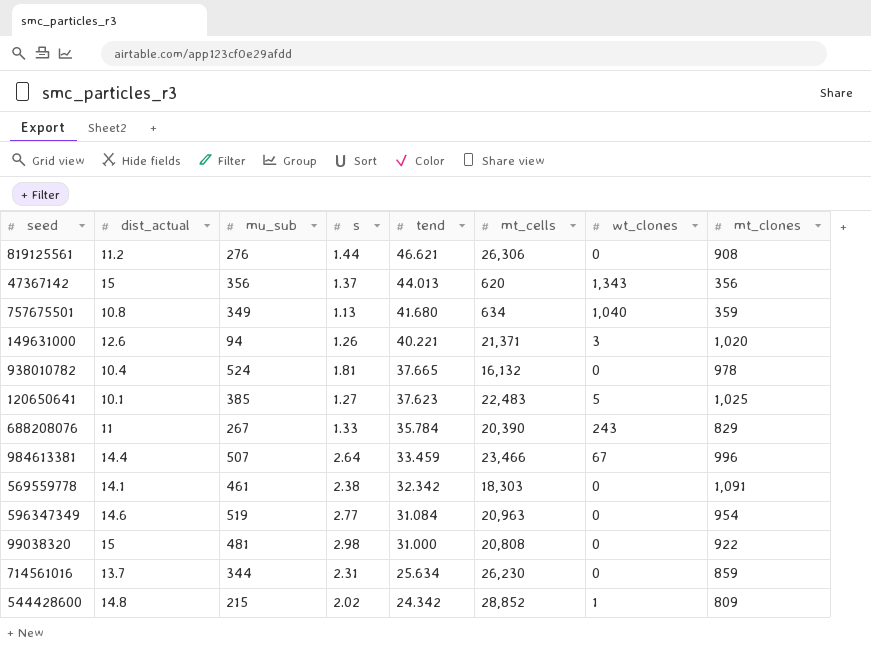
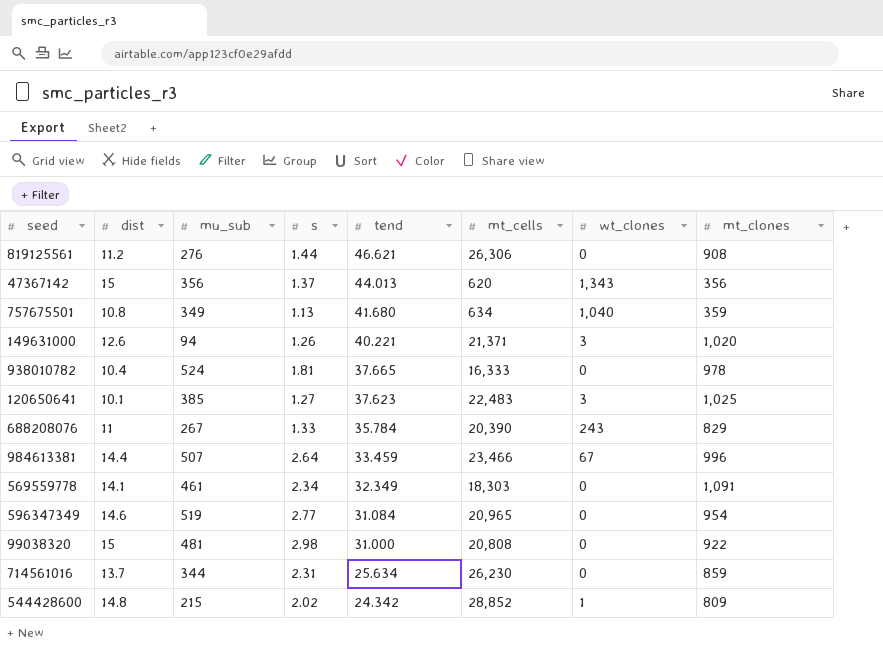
column name: dist_actual -> dist
938010782 | mt_cells: 16,132 -> 16,333
120650641 | wt_clones: 5 -> 3
569559778 | s: 2.38 -> 2.34
569559778 | tend: 32.342 -> 32.349
596347349 | mt_cells: 20,963 -> 20,965

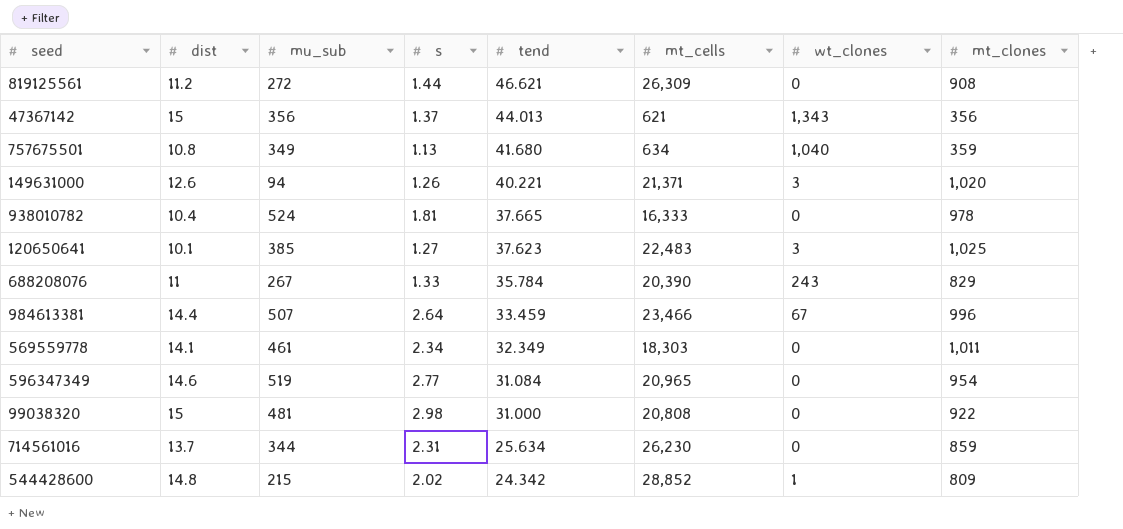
819125561 | mu_sub: 276 -> 272
819125561 | mt_cells: 26,306 -> 26,309
47367142 | mt_cells: 620 -> 621
569559778 | mt_clones: 1,091 -> 1,011

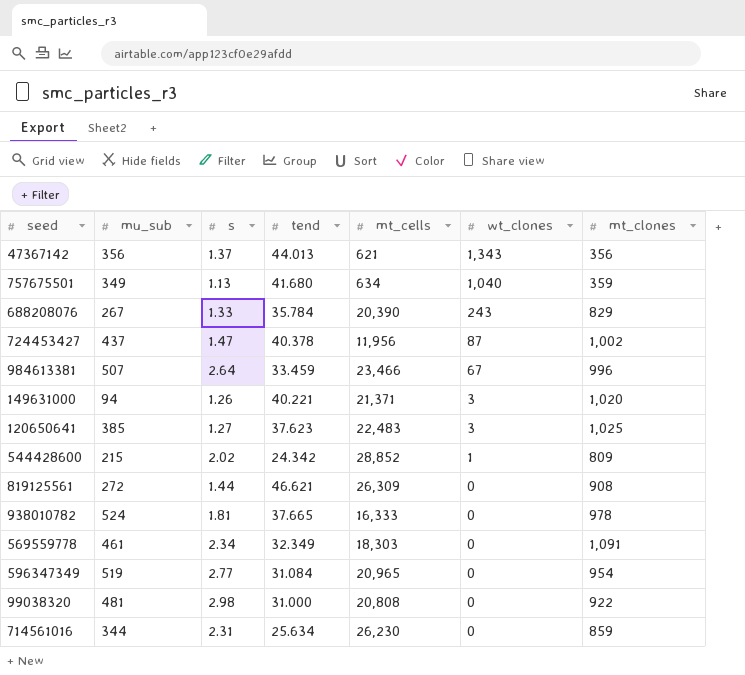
row order: tend descending -> wt_clones descending
column dist | position: 2 -> none
row 724453427: none -> 437 | 1.47 | 40.378 | 11,956 | 87 | 1,002
569559778 | mt_clones: 1,011 -> 1,091

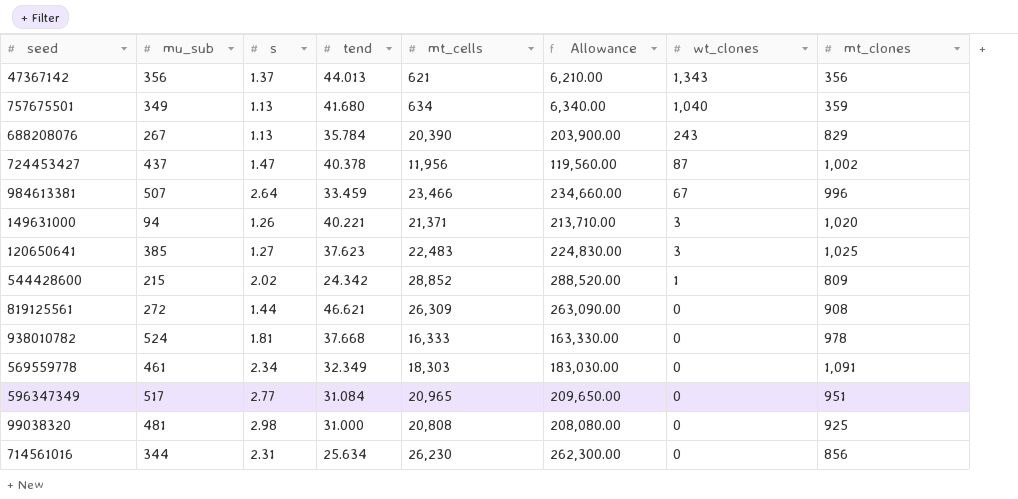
column Allowance | formula: none -> [mt_cells] * 10
688208076 | s: 1.33 -> 1.13
938010782 | tend: 37.665 -> 37.668
596347349 | mu_sub: 519 -> 517
596347349 | mt_clones: 954 -> 951
99038320 | mt_clones: 922 -> 925
714561016 | mt_clones: 859 -> 856

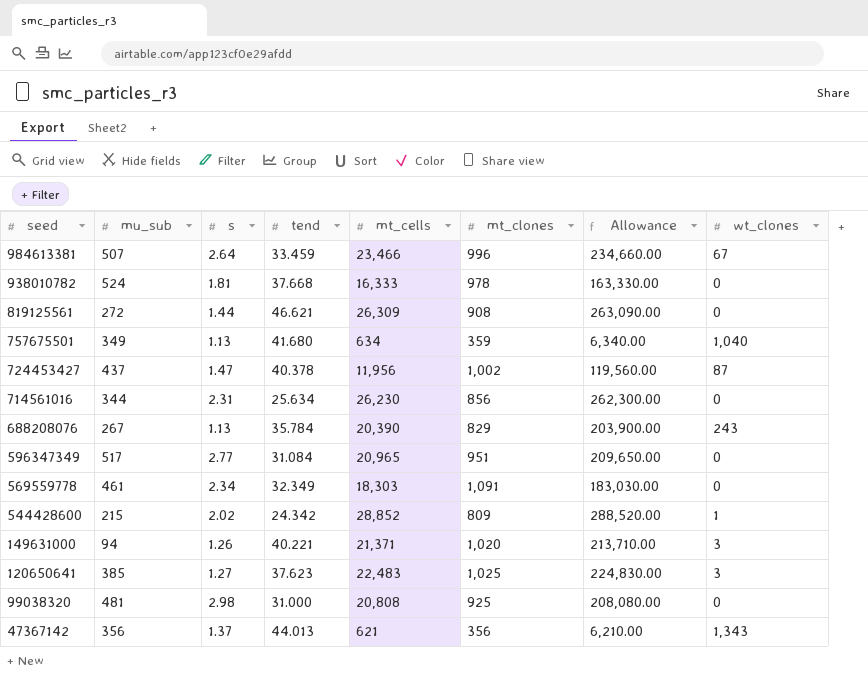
row order: wt_clones descending -> seed descending
column mt_clones | position: 8 -> 6

